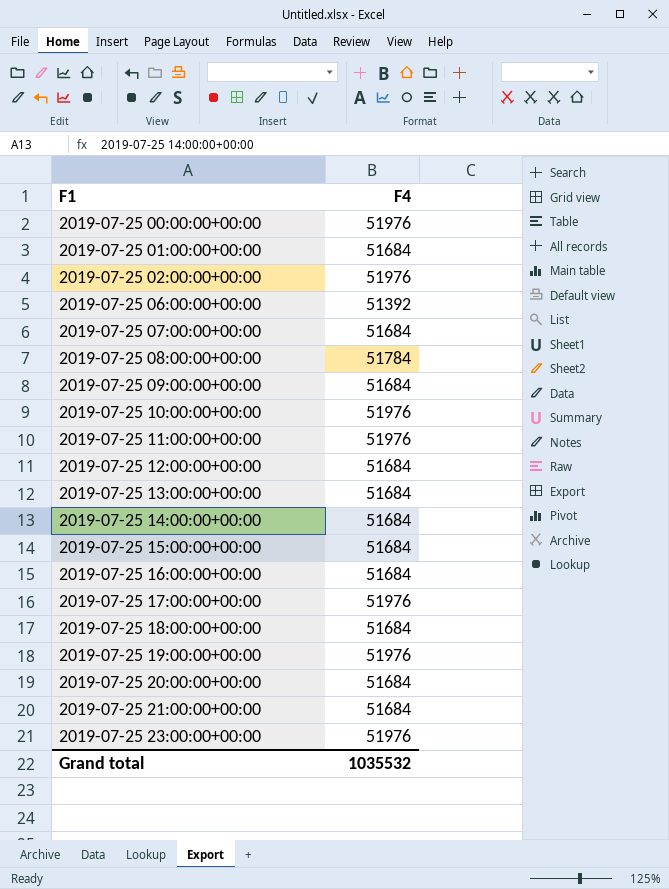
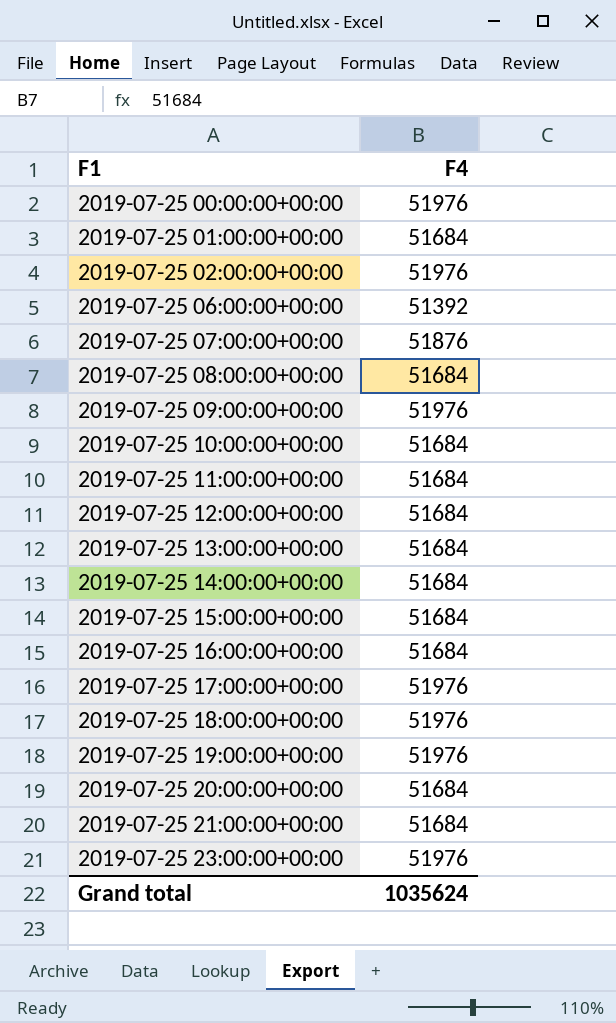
2019-07-25 07:00:00+00:00 | F4: 51684 -> 51876
2019-07-25 08:00:00+00:00 | F4: 51784 -> 51684
2019-07-25 09:00:00+00:00 | F4: 51684 -> 51976
2019-07-25 10:00:00+00:00 | F4: 51976 -> 51684
2019-07-25 11:00:00+00:00 | F4: 51976 -> 51684
2019-07-25 18:00:00+00:00 | F4: 51684 -> 51976
Grand total | F4: 1035532 -> 1035624

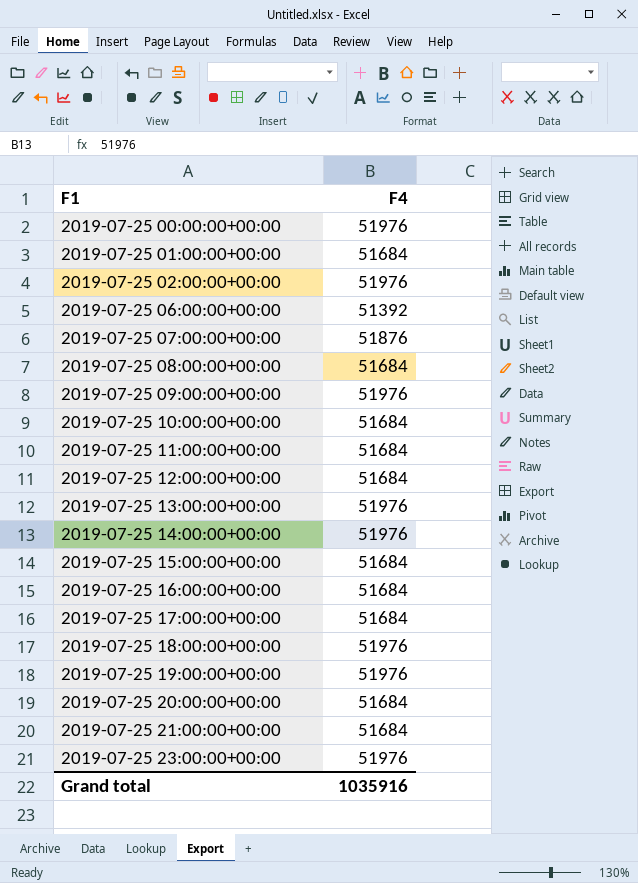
2019-07-25 13:00:00+00:00 | F4: 51684 -> 51976
2019-07-25 14:00:00+00:00 | F4: 51684 -> 51976
2019-07-25 17:00:00+00:00 | F4: 51976 -> 51684
Grand total | F4: 1035624 -> 1035916

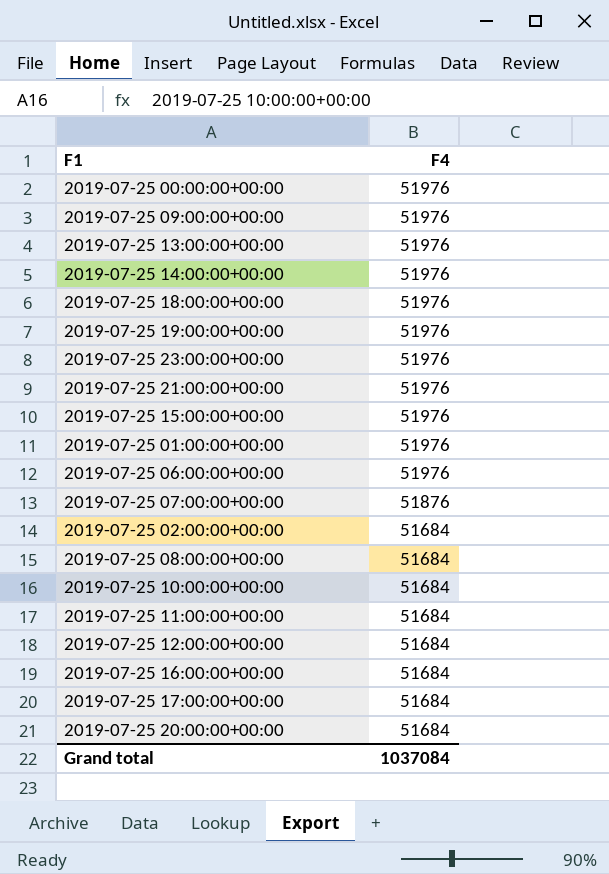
row order: F1 ascending -> F4 descending
2019-07-25 21:00:00+00:00 | F4: 51684 -> 51976
2019-07-25 15:00:00+00:00 | F4: 51684 -> 51976
2019-07-25 01:00:00+00:00 | F4: 51684 -> 51976
2019-07-25 06:00:00+00:00 | F4: 51392 -> 51976
2019-07-25 02:00:00+00:00 | F4: 51976 -> 51684
Grand total | F4: 1035916 -> 1037084

